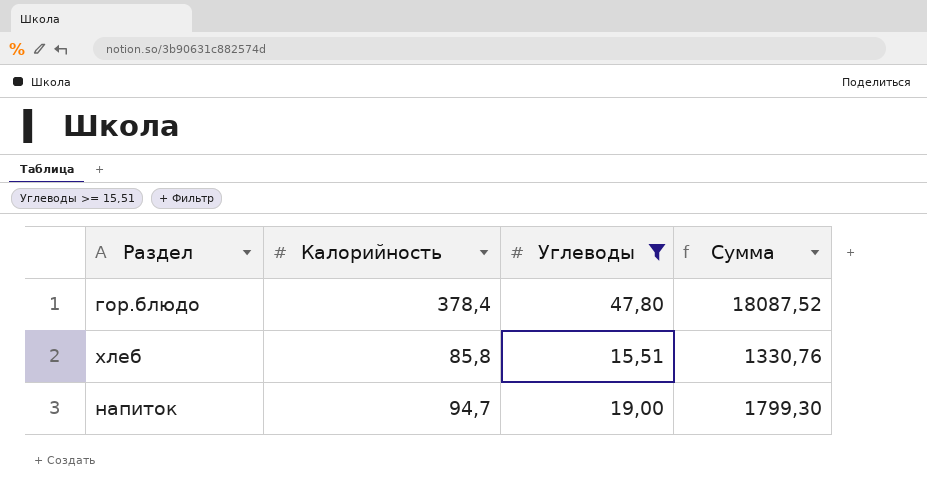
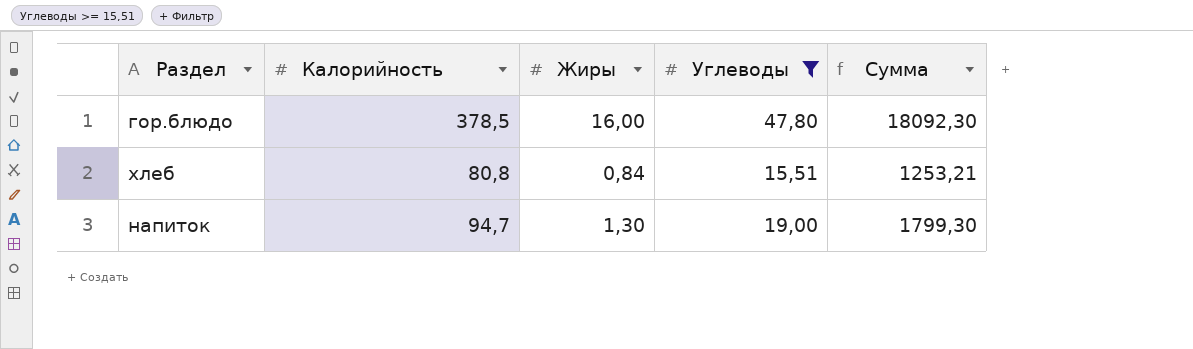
column Жиры | position: none -> 3
гор.блюдо | Калорийность: 378,4 -> 378,5
гор.блюдо | Сумма: 18087,52 -> 18092,30
хлеб | Калорийность: 85,8 -> 80,8
хлеб | Сумма: 1330,76 -> 1253,21

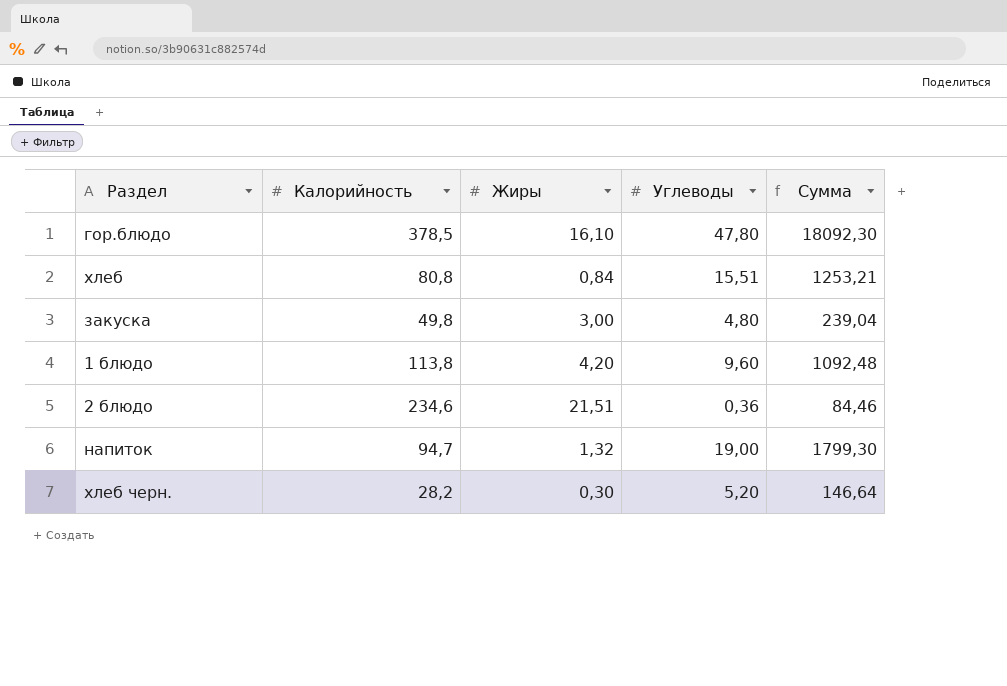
filter: Углеводы >= 15,51 -> none
гор.блюдо | Жиры: 16,00 -> 16,10
напиток | Жиры: 1,30 -> 1,32

